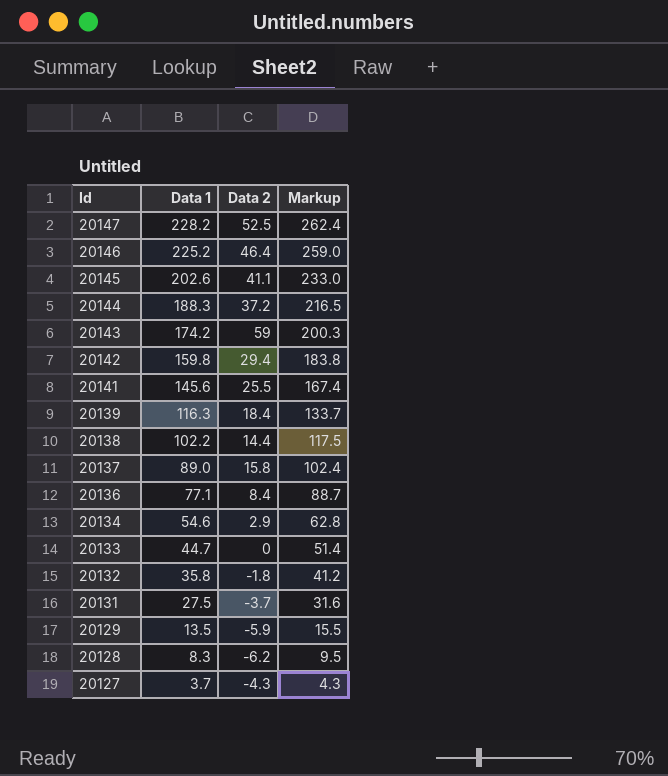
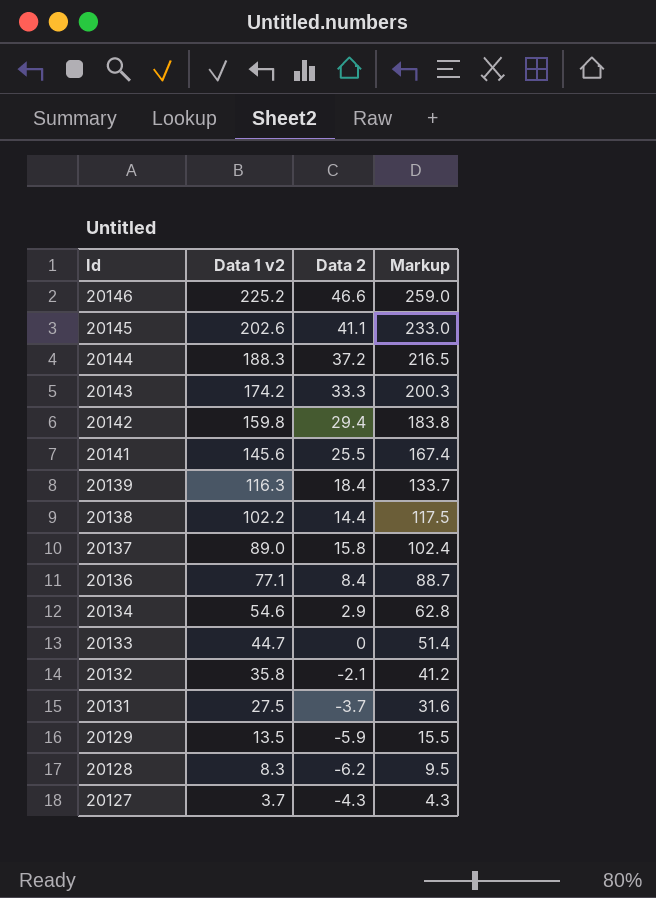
column name: Data 1 -> Data 1 v2
row 20147: 228.2 | 52.5 | 262.4 -> none
20146 | Data 2: 46.4 -> 46.6
20143 | Data 2: 59 -> 33.3
20132 | Data 2: -1.8 -> -2.1

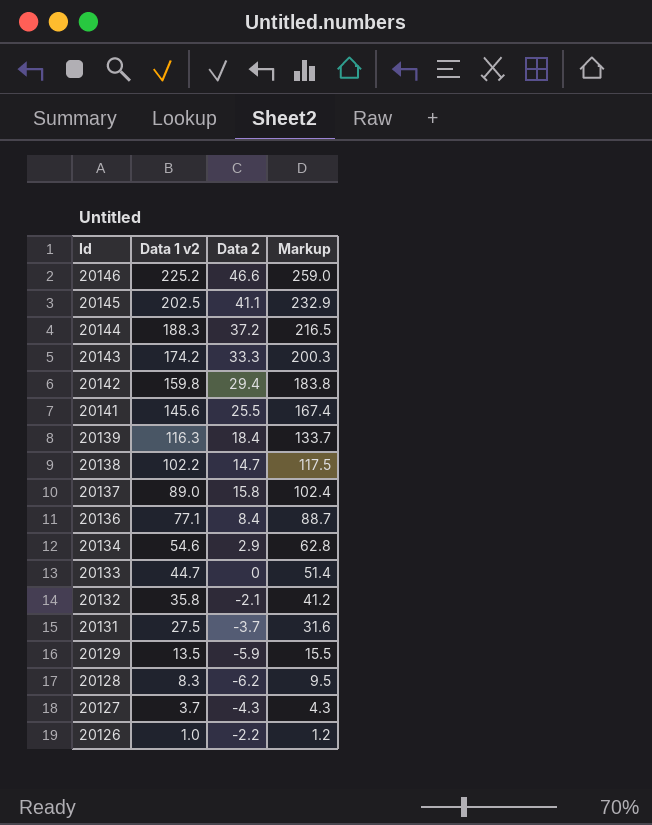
20145 | Data 1 v2: 202.6 -> 202.5
20145 | Markup: 233.0 -> 232.9
20138 | Data 2: 14.4 -> 14.7
row 20126: none -> 1.0 | -2.2 | 1.2

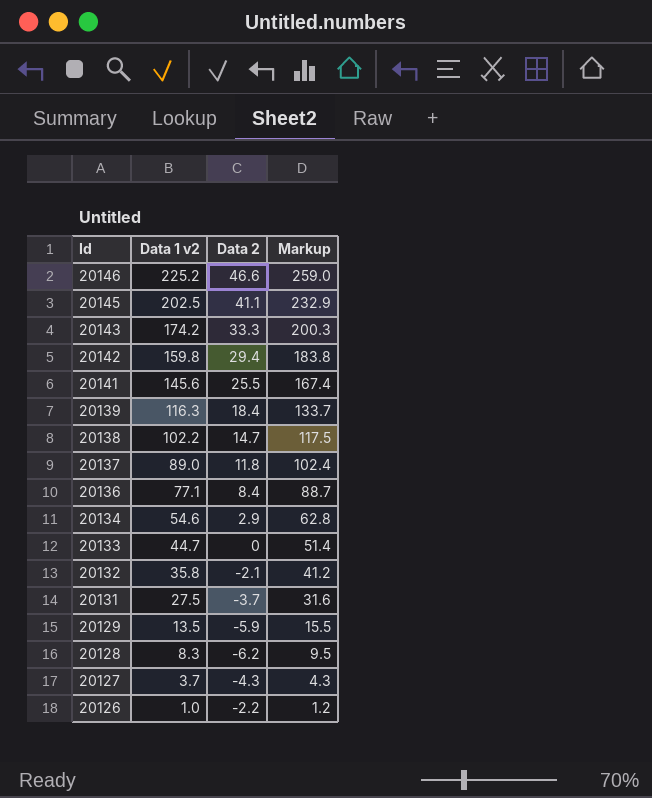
row 20144: 188.3 | 37.2 | 216.5 -> none
20137 | Data 2: 15.8 -> 11.8

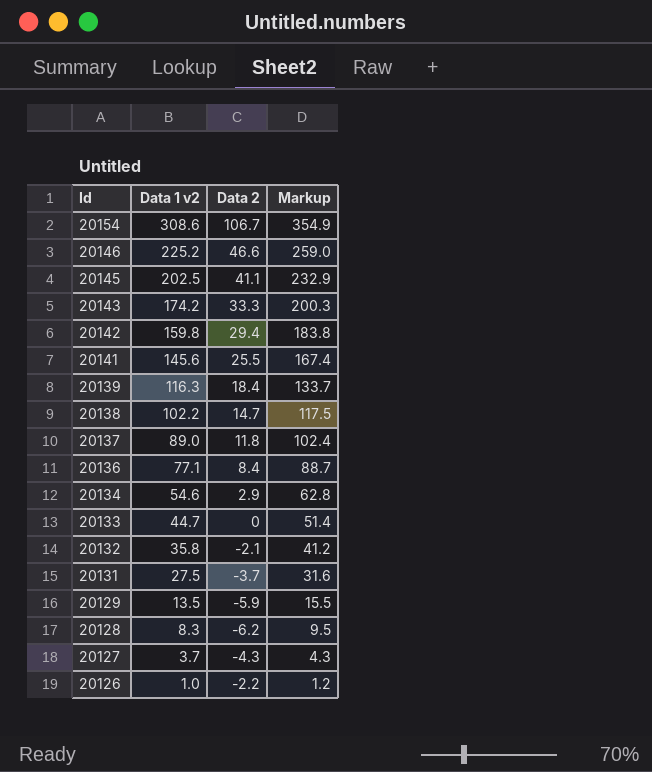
row 20154: none -> 308.6 | 106.7 | 354.9

